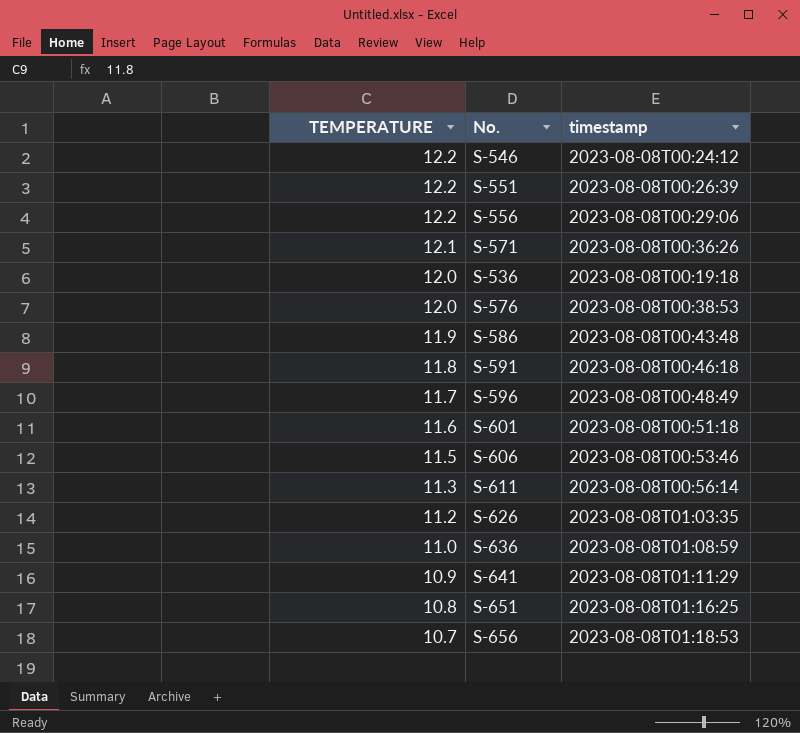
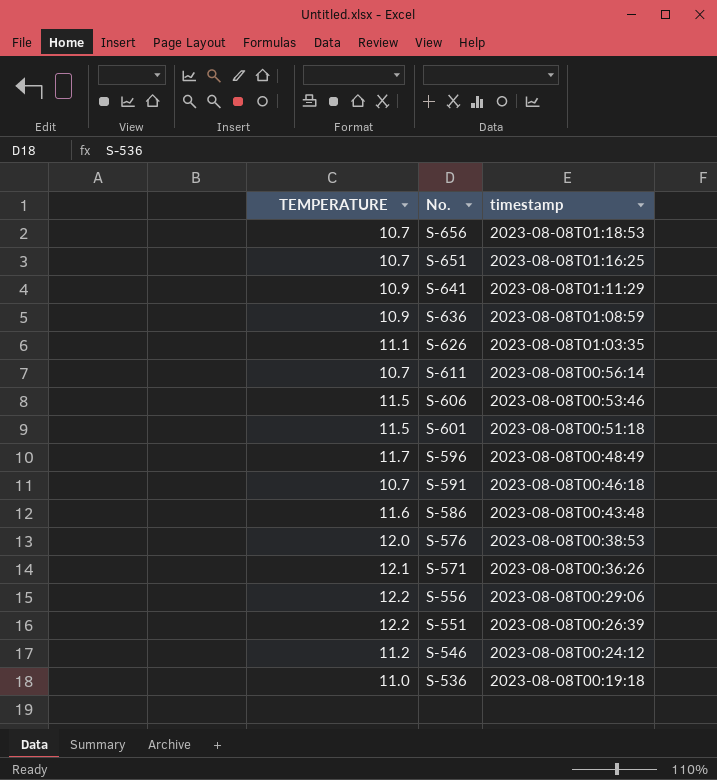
row order: TEMPERATURE descending -> No. descending
S-651 | TEMPERATURE: 10.8 -> 10.7
S-636 | TEMPERATURE: 11.0 -> 10.9
S-626 | TEMPERATURE: 11.2 -> 11.1
S-611 | TEMPERATURE: 11.3 -> 10.7
S-601 | TEMPERATURE: 11.6 -> 11.5
S-591 | TEMPERATURE: 11.8 -> 10.7
S-586 | TEMPERATURE: 11.9 -> 11.6
S-546 | TEMPERATURE: 12.2 -> 11.2
S-536 | TEMPERATURE: 12.0 -> 11.0

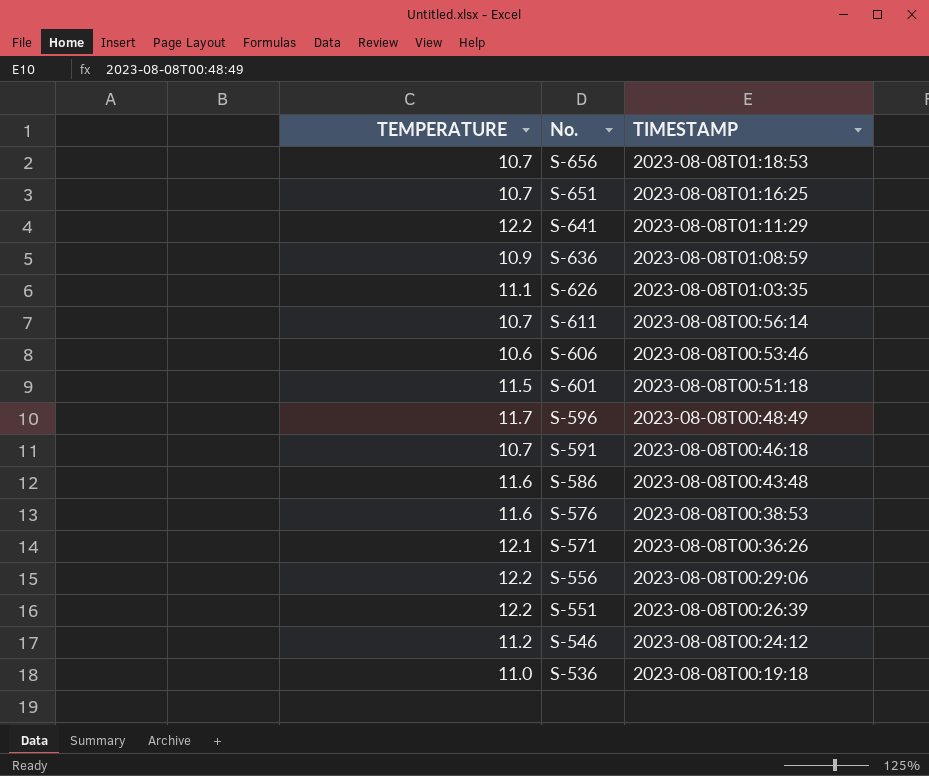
column name: timestamp -> TIMESTAMP
S-641 | TEMPERATURE: 10.9 -> 12.2
S-606 | TEMPERATURE: 11.5 -> 10.6
S-576 | TEMPERATURE: 12.0 -> 11.6

